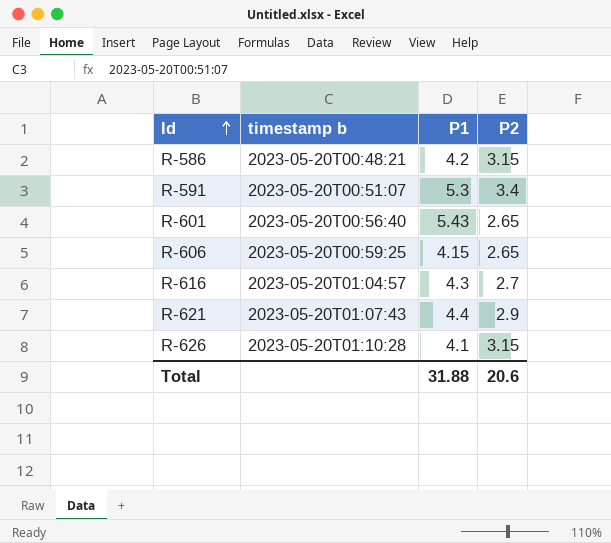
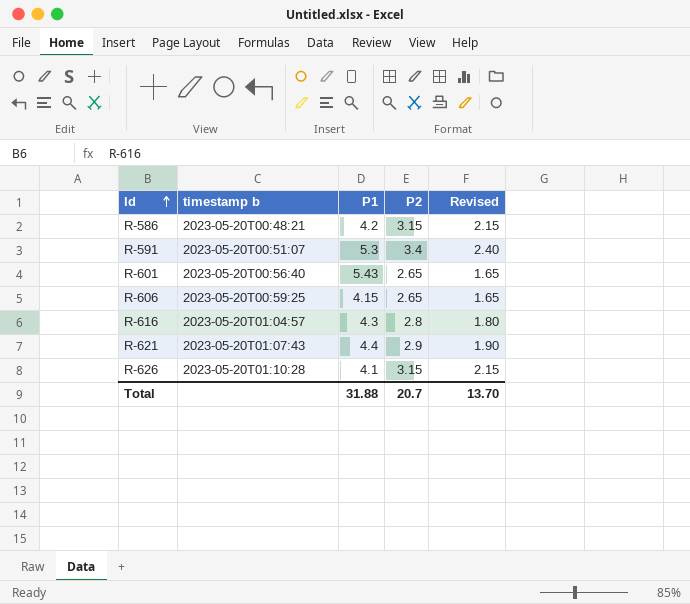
column Revised | formula: none -> [P2] - 1
R-616 | P2: 2.7 -> 2.8
Total | P2: 20.6 -> 20.7

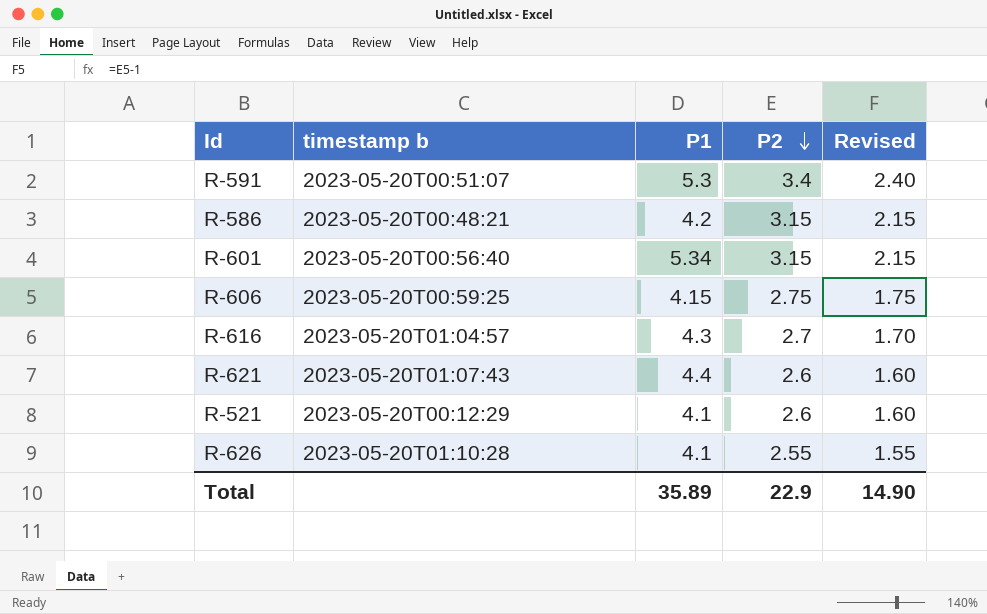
row order: Id ascending -> P2 descending
R-601 | P1: 5.43 -> 5.34
R-601 | P2: 2.65 -> 3.15
R-601 | Revised: 1.65 -> 2.15
R-606 | P2: 2.65 -> 2.75
R-606 | Revised: 1.65 -> 1.75
R-616 | P2: 2.8 -> 2.7
R-616 | Revised: 1.80 -> 1.70
R-621 | P2: 2.9 -> 2.6
R-621 | Revised: 1.90 -> 1.60
row R-521: none -> 2023-05-20T00:12:29 | 4.1 | 2.6 | 1.60
R-626 | P2: 3.15 -> 2.55
R-626 | Revised: 2.15 -> 1.55
Total | P1: 31.88 -> 35.89
Total | P2: 20.7 -> 22.9
Total | Revised: 13.70 -> 14.90

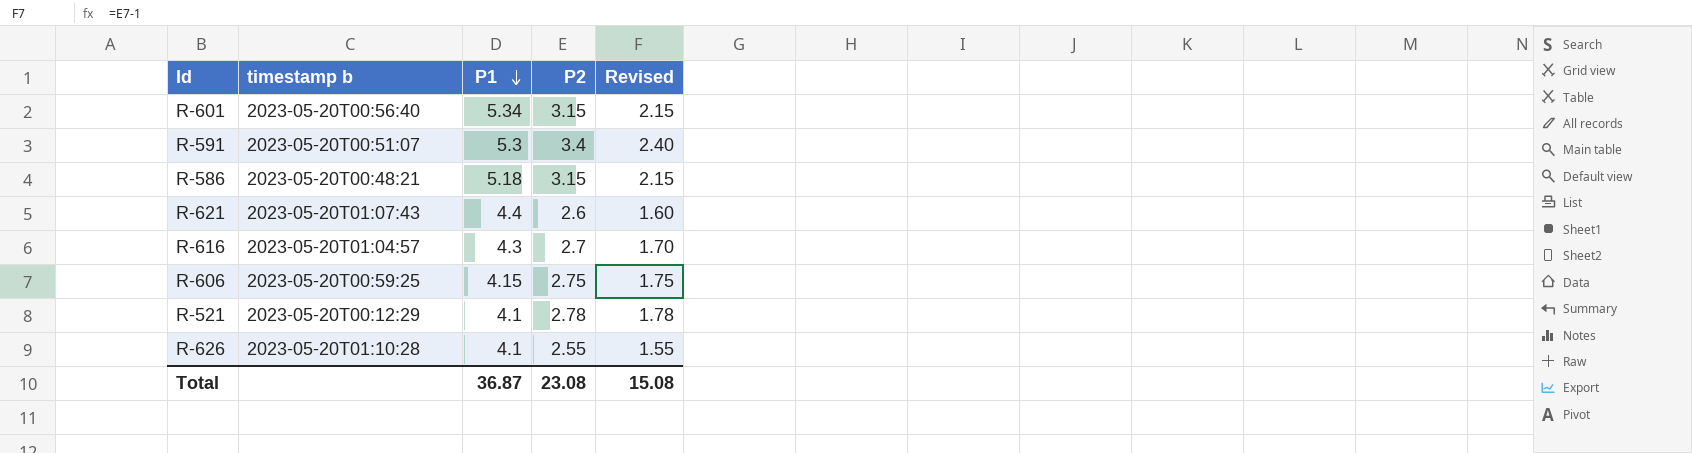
row order: P2 descending -> P1 descending
R-586 | P1: 4.2 -> 5.18
R-521 | P2: 2.6 -> 2.78
R-521 | Revised: 1.60 -> 1.78
Total | P1: 35.89 -> 36.87
Total | P2: 22.9 -> 23.08
Total | Revised: 14.90 -> 15.08

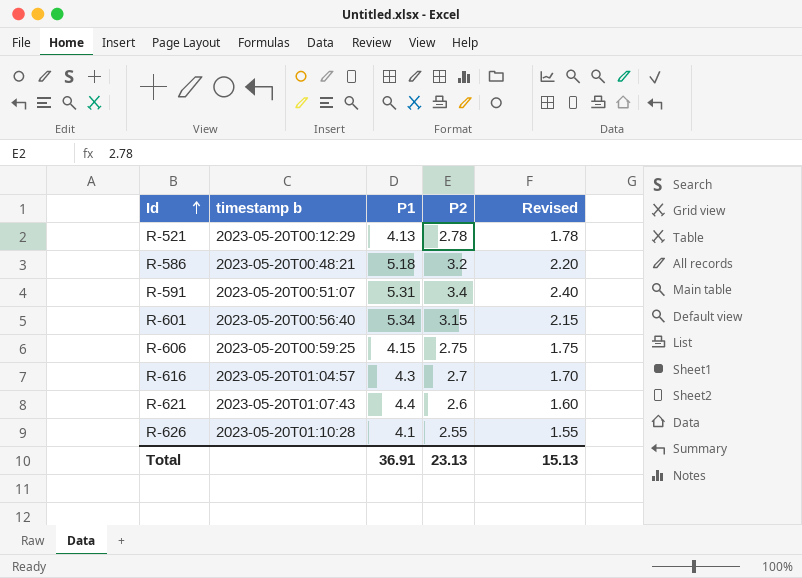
row order: P1 descending -> Id ascending
R-521 | P1: 4.1 -> 4.13
R-586 | P2: 3.15 -> 3.2
R-586 | Revised: 2.15 -> 2.20
R-591 | P1: 5.3 -> 5.31
Total | P1: 36.87 -> 36.91
Total | P2: 23.08 -> 23.13
Total | Revised: 15.08 -> 15.13

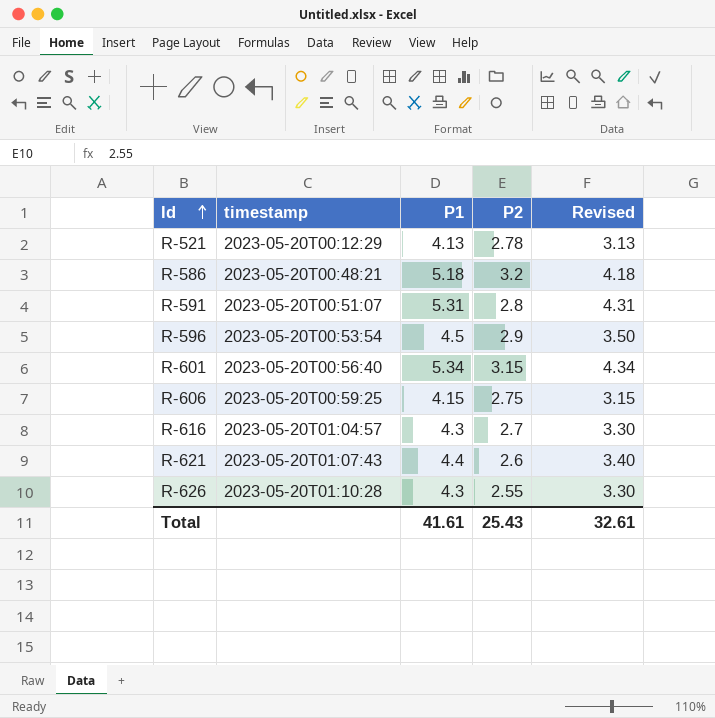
column name: timestamp b -> timestamp
column Revised | formula: [P2] - 1 -> [P1] - 1
R-591 | P2: 3.4 -> 2.8
row R-596: none -> 2023-05-20T00:53:54 | 4.5 | 2.9 | 3.50
R-626 | P1: 4.1 -> 4.3
Total | P1: 36.91 -> 41.61
Total | P2: 23.13 -> 25.43
Total | Revised: 15.13 -> 32.61

